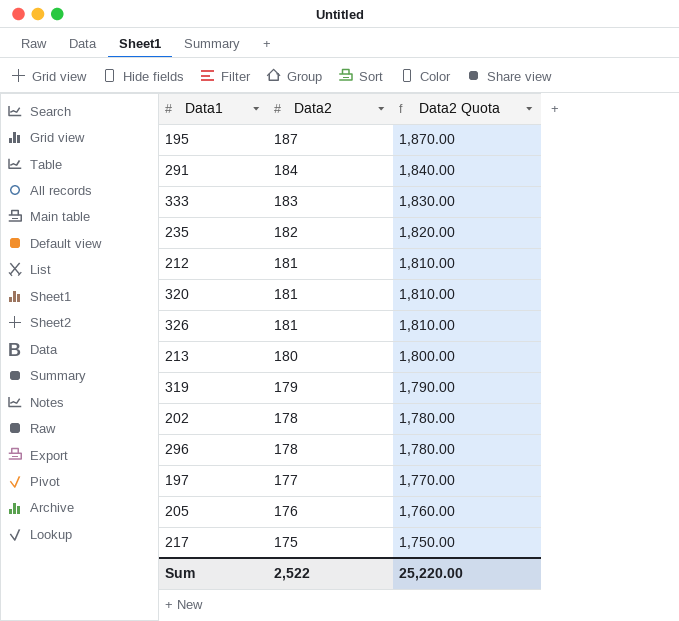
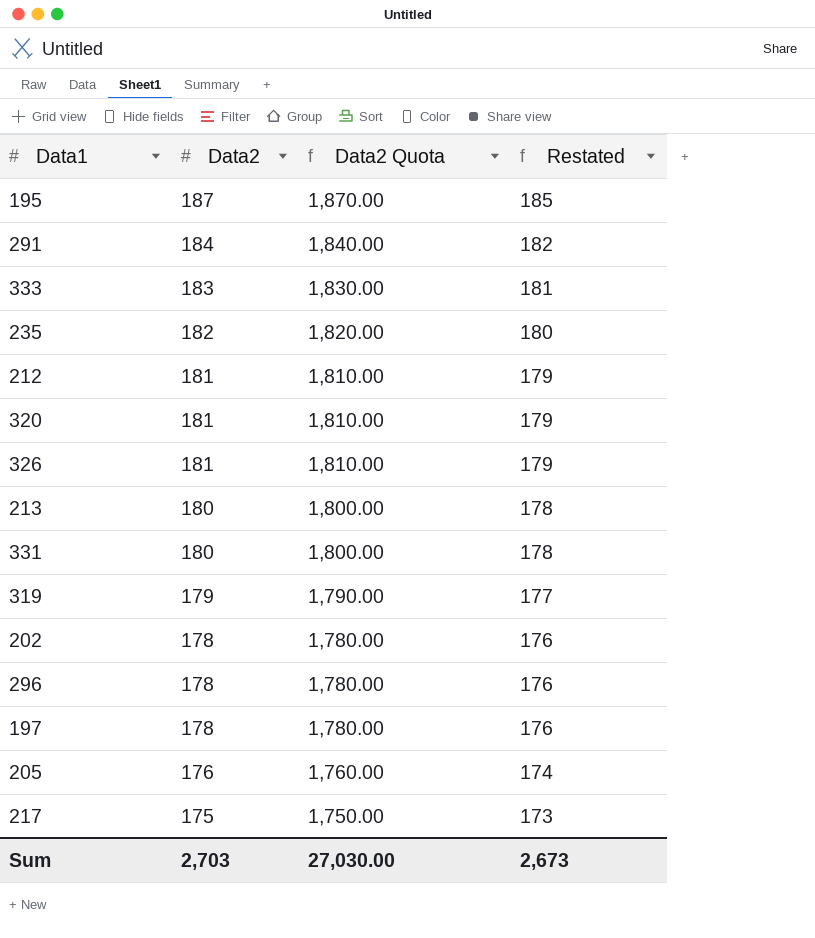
column Restated | formula: none -> [Data2] - 2
row 331: none -> 180 | 1,800.00 | 178
197 | Data2: 177 -> 178
197 | Data2 Quota: 1,770.00 -> 1,780.00
Sum | Data2: 2,522 -> 2,703
Sum | Data2 Quota: 25,220.00 -> 27,030.00

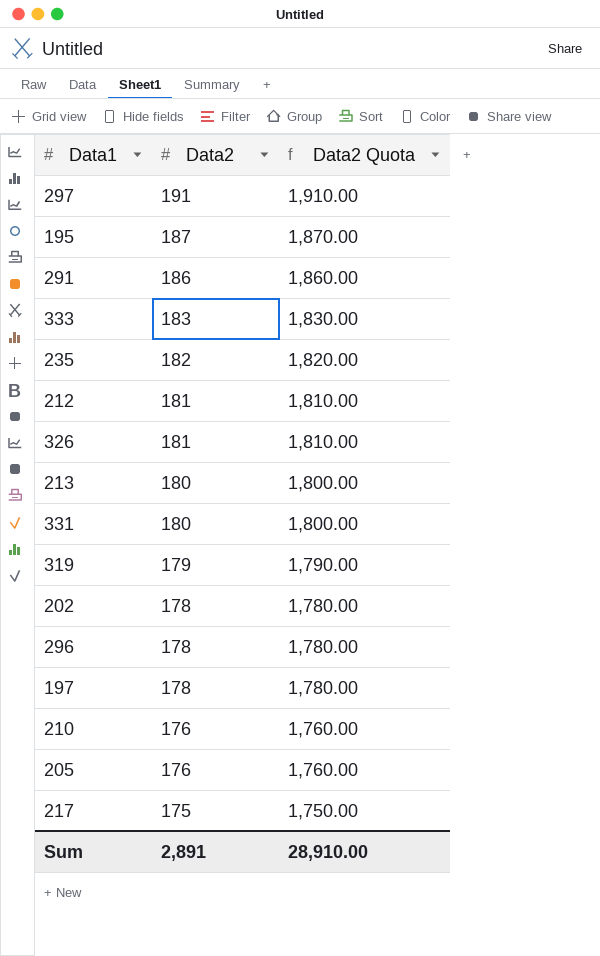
column Restated | formula: [Data2] - 2 -> none
row 320: 181 | 1,810.00 | 179 -> none
row 297: none -> 191 | 1,910.00
291 | Data2: 184 -> 186
291 | Data2 Quota: 1,840.00 -> 1,860.00
row 210: none -> 176 | 1,760.00
Sum | Data2: 2,703 -> 2,891
Sum | Data2 Quota: 27,030.00 -> 28,910.00

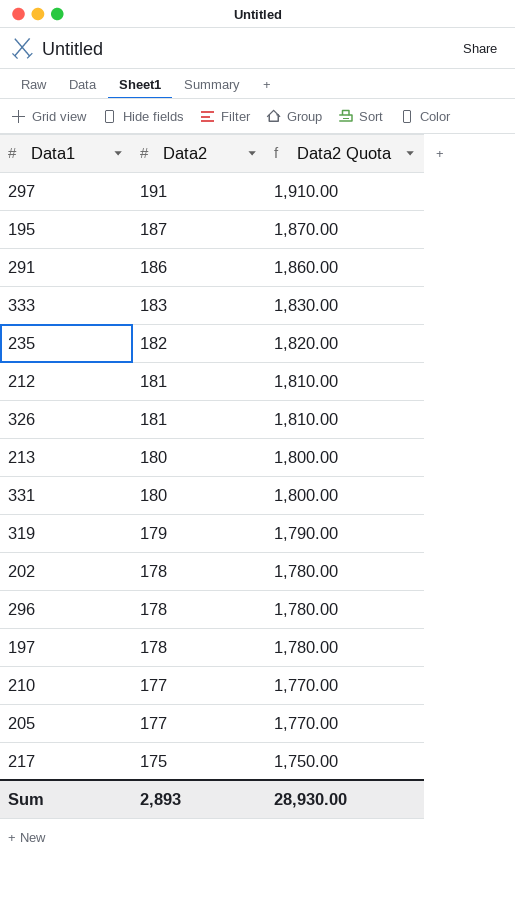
210 | Data2: 176 -> 177
210 | Data2 Quota: 1,760.00 -> 1,770.00
205 | Data2: 176 -> 177
205 | Data2 Quota: 1,760.00 -> 1,770.00
Sum | Data2: 2,891 -> 2,893
Sum | Data2 Quota: 28,910.00 -> 28,930.00

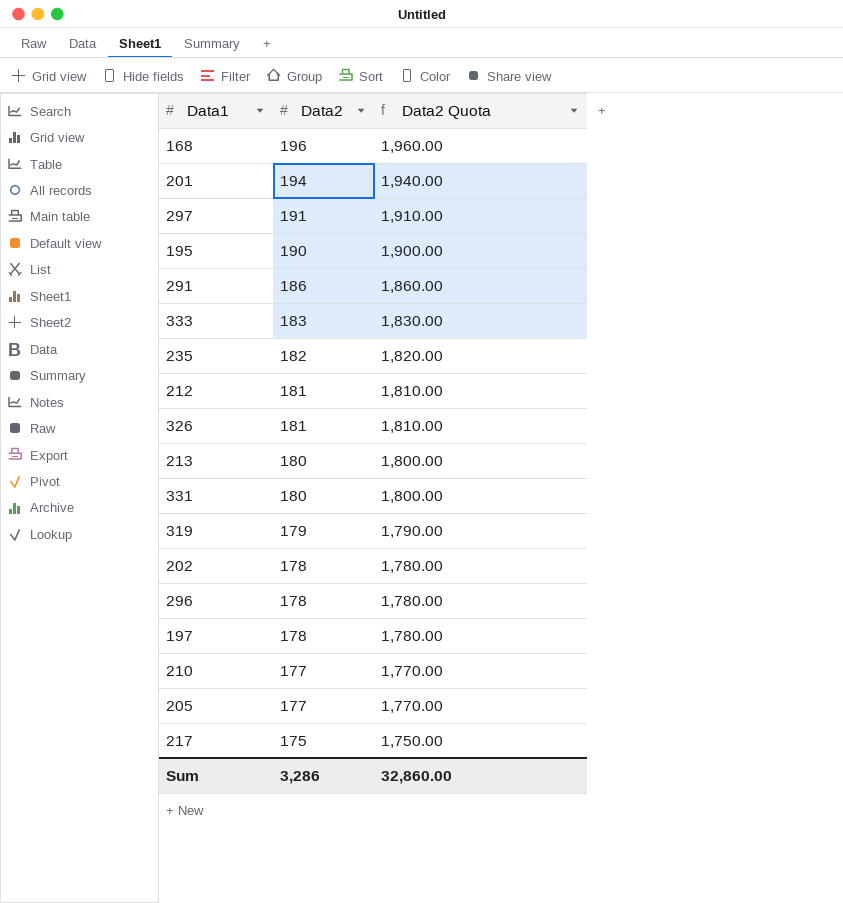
row 168: none -> 196 | 1,960.00
row 201: none -> 194 | 1,940.00
195 | Data2: 187 -> 190
195 | Data2 Quota: 1,870.00 -> 1,900.00
Sum | Data2: 2,893 -> 3,286
Sum | Data2 Quota: 28,930.00 -> 32,860.00

